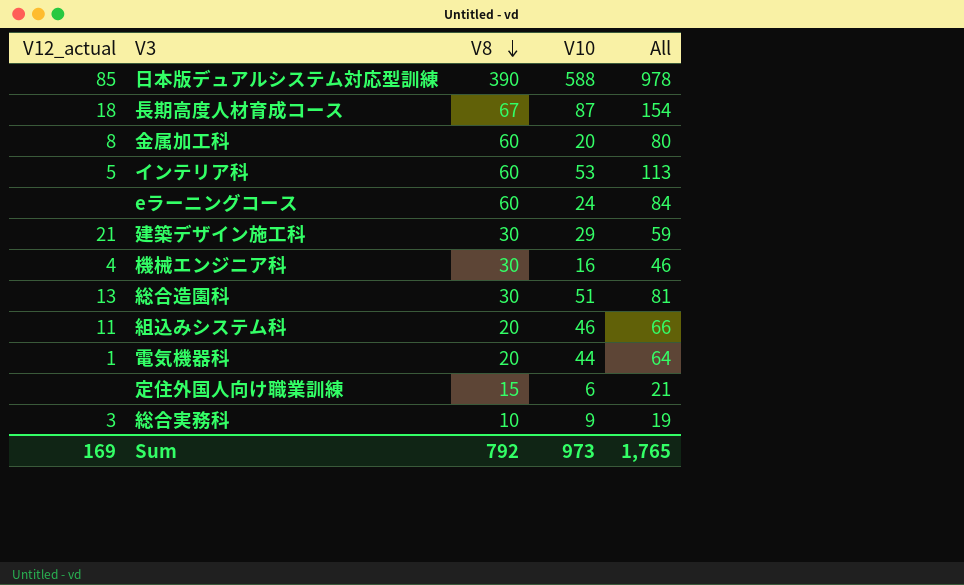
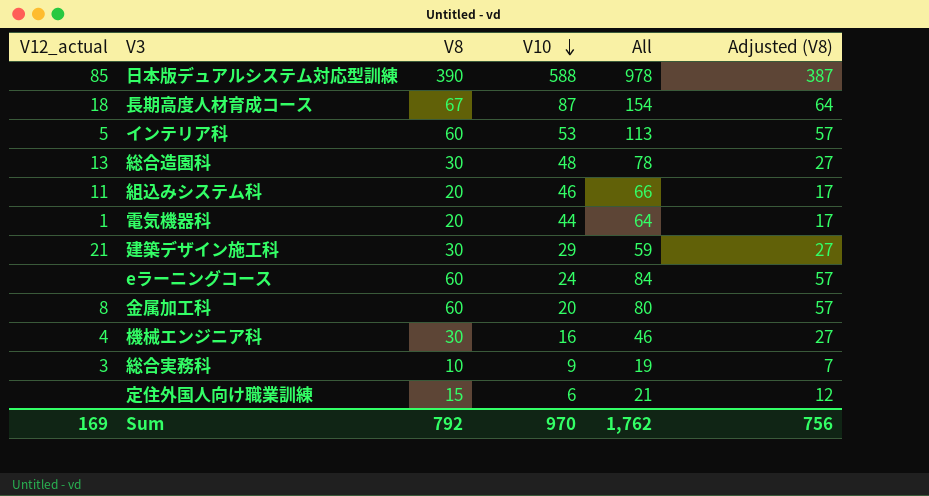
row order: V8 descending -> V10 descending
column Adjusted (V8) | formula: none -> [V8] - 3
総合造園科 | V10: 51 -> 48
総合造園科 | All: 81 -> 78
Sum | V10: 973 -> 970
Sum | All: 1,765 -> 1,762

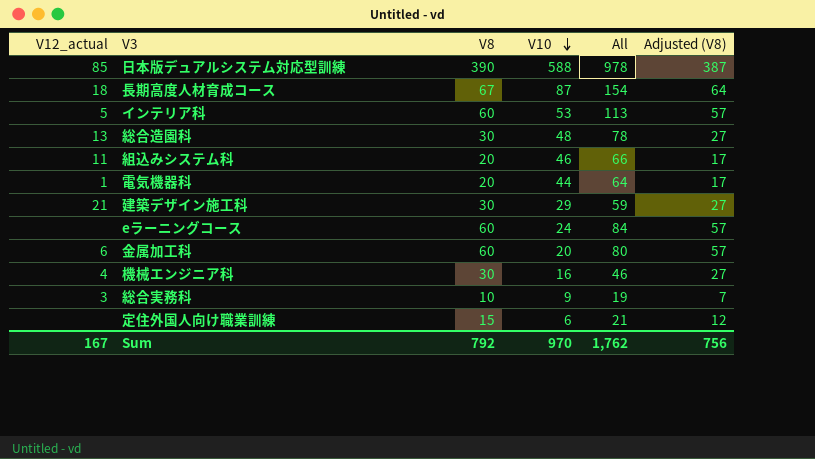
金属加工科 | V12_actual: 8 -> 6
Sum | V12_actual: 169 -> 167

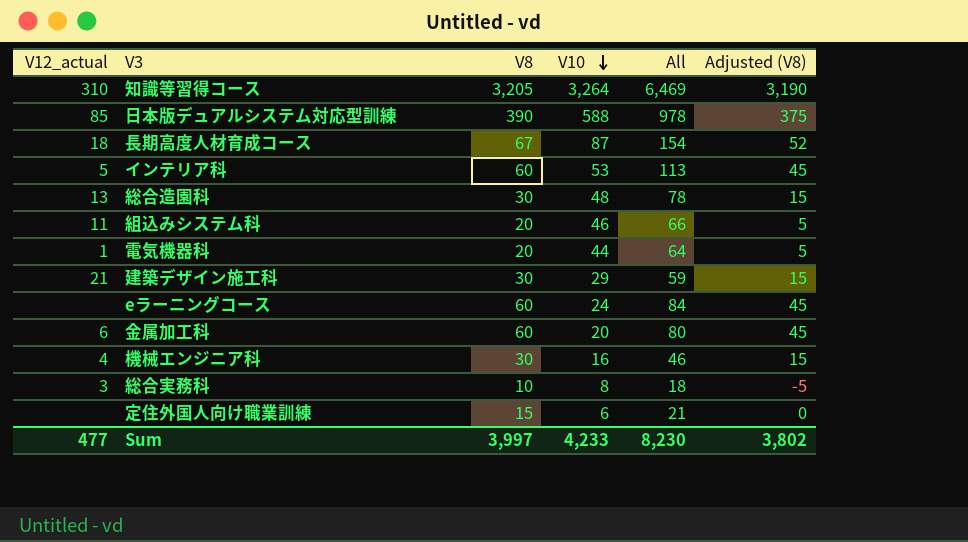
column Adjusted (V8) | formula: [V8] - 3 -> [V8] - 15
row 知識等習得コース: none -> 310 | 3,205 | 3,264 | 6,469 | 3,190
総合実務科 | V10: 9 -> 8
総合実務科 | All: 19 -> 18
Sum | V12_actual: 167 -> 477
Sum | V8: 792 -> 3,997
Sum | V10: 970 -> 4,233
Sum | All: 1,762 -> 8,230
Sum | Adjusted (V8): 756 -> 3,802

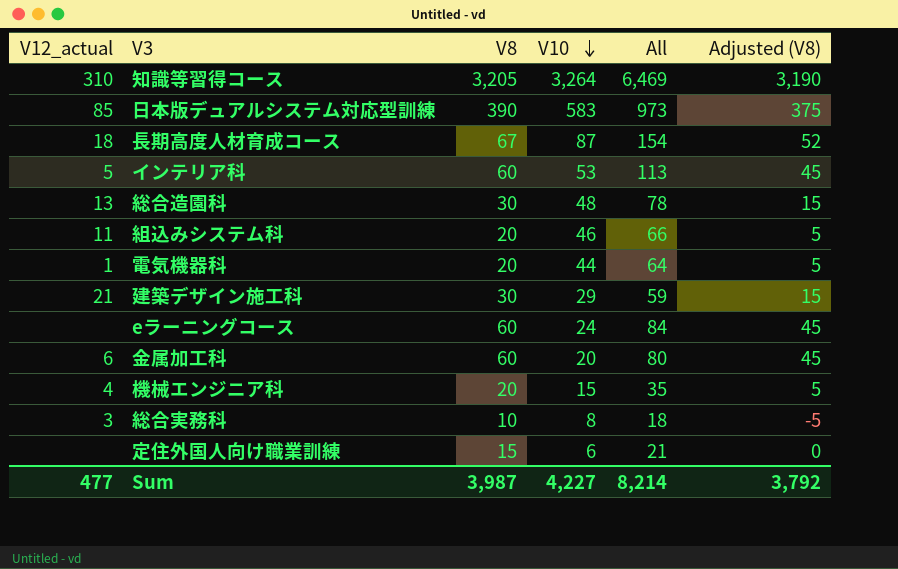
日本版デュアルシステム対応型訓練 | V10: 588 -> 583
日本版デュアルシステム対応型訓練 | All: 978 -> 973
機械エンジニア科 | V8: 30 -> 20
機械エンジニア科 | V10: 16 -> 15
機械エンジニア科 | All: 46 -> 35
機械エンジニア科 | Adjusted (V8): 15 -> 5
Sum | V8: 3,997 -> 3,987
Sum | V10: 4,233 -> 4,227
Sum | All: 8,230 -> 8,214
Sum | Adjusted (V8): 3,802 -> 3,792

